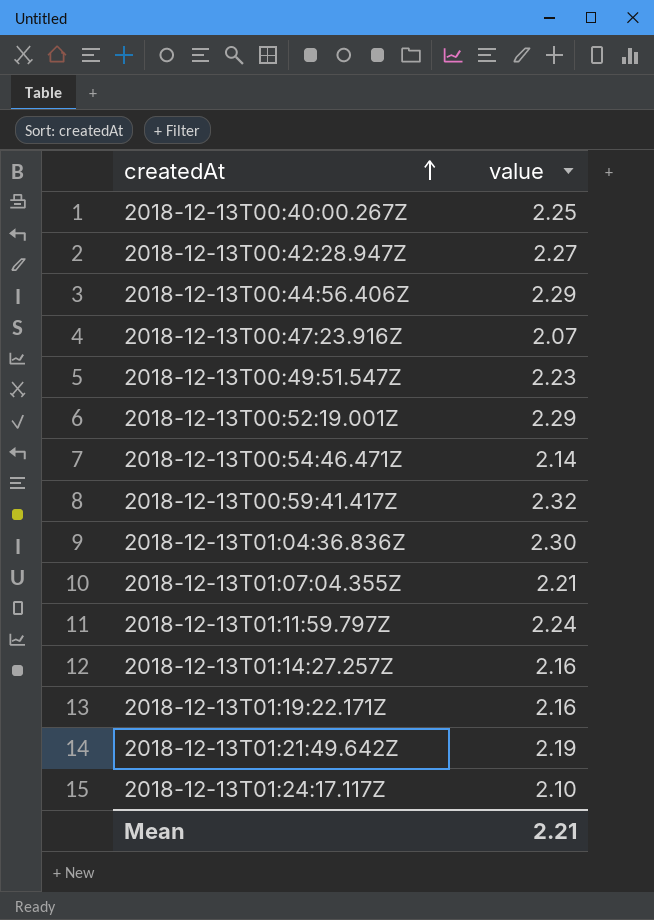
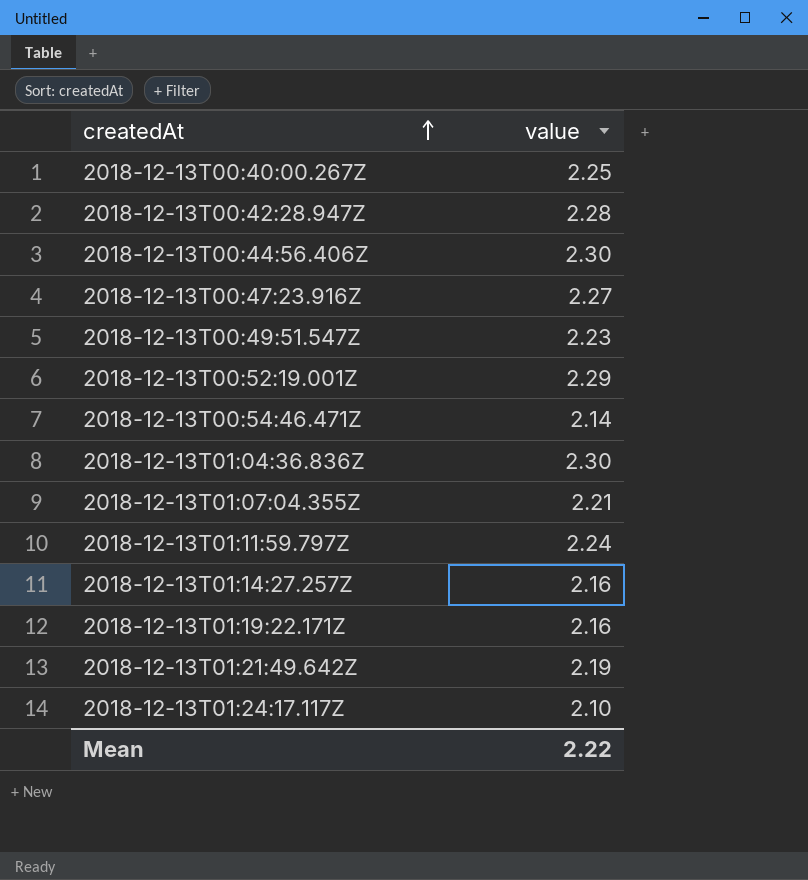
row 2018-12-13T00:59:41.417Z: 2.32 -> none
2018-12-13T00:42:28.947Z | value: 2.27 -> 2.28
2018-12-13T00:44:56.406Z | value: 2.29 -> 2.30
2018-12-13T00:47:23.916Z | value: 2.07 -> 2.27
Mean | value: 2.21 -> 2.22

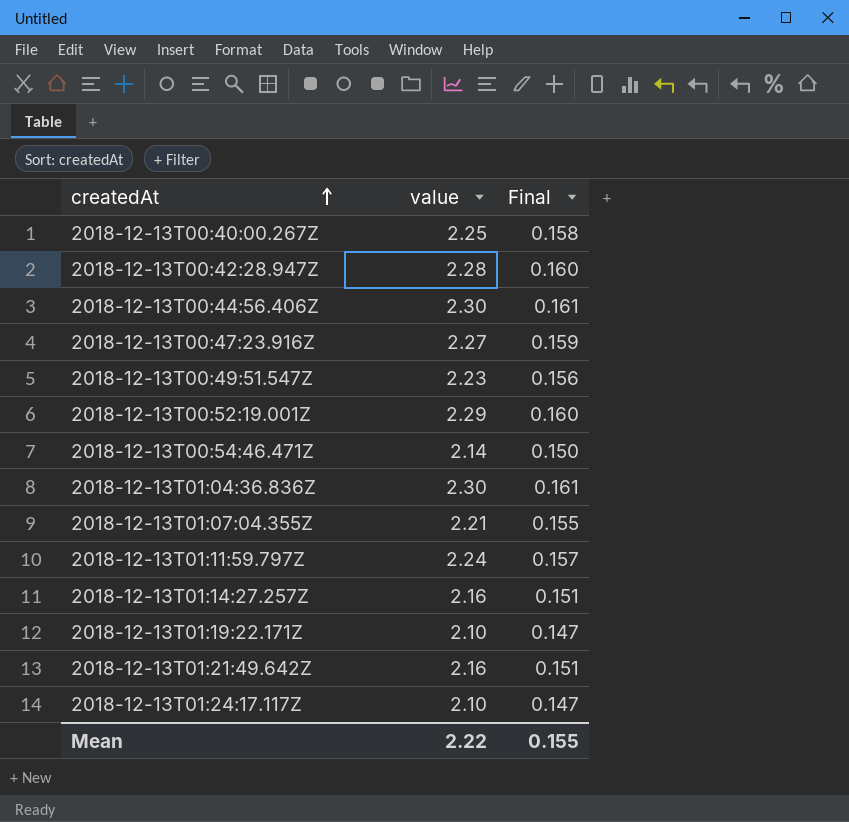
column Final | formula: none -> [value] * 0.07
2018-12-13T01:19:22.171Z | value: 2.16 -> 2.10
2018-12-13T01:21:49.642Z | value: 2.19 -> 2.16

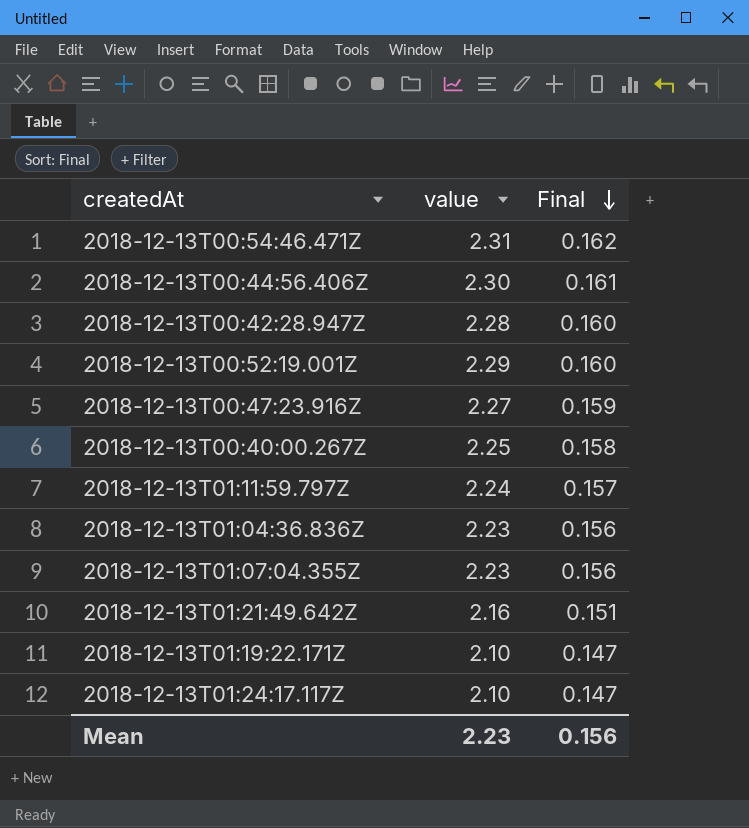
row order: createdAt ascending -> Final descending
row 2018-12-13T00:49:51.547Z: 2.23 | 0.156 -> none
row 2018-12-13T01:14:27.257Z: 2.16 | 0.151 -> none
2018-12-13T00:54:46.471Z | value: 2.14 -> 2.31
2018-12-13T00:54:46.471Z | Final: 0.150 -> 0.162
2018-12-13T01:04:36.836Z | value: 2.30 -> 2.23
2018-12-13T01:04:36.836Z | Final: 0.161 -> 0.156
2018-12-13T01:07:04.355Z | value: 2.21 -> 2.23
2018-12-13T01:07:04.355Z | Final: 0.155 -> 0.156
Mean | value: 2.22 -> 2.23
Mean | Final: 0.155 -> 0.156

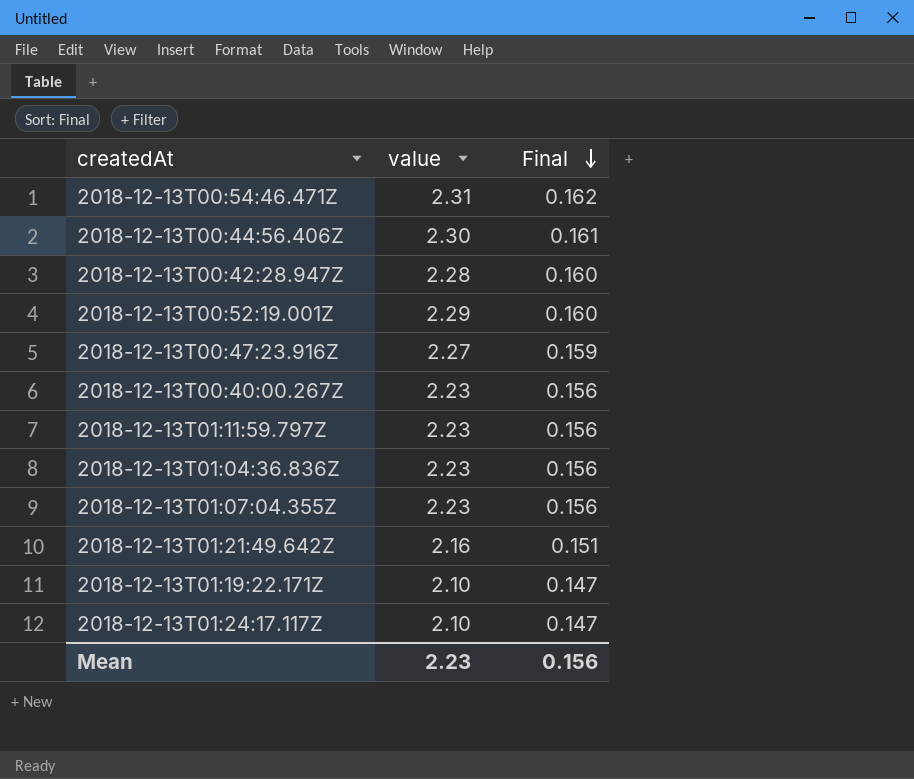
2018-12-13T00:40:00.267Z | value: 2.25 -> 2.23
2018-12-13T00:40:00.267Z | Final: 0.158 -> 0.156
2018-12-13T01:11:59.797Z | value: 2.24 -> 2.23
2018-12-13T01:11:59.797Z | Final: 0.157 -> 0.156

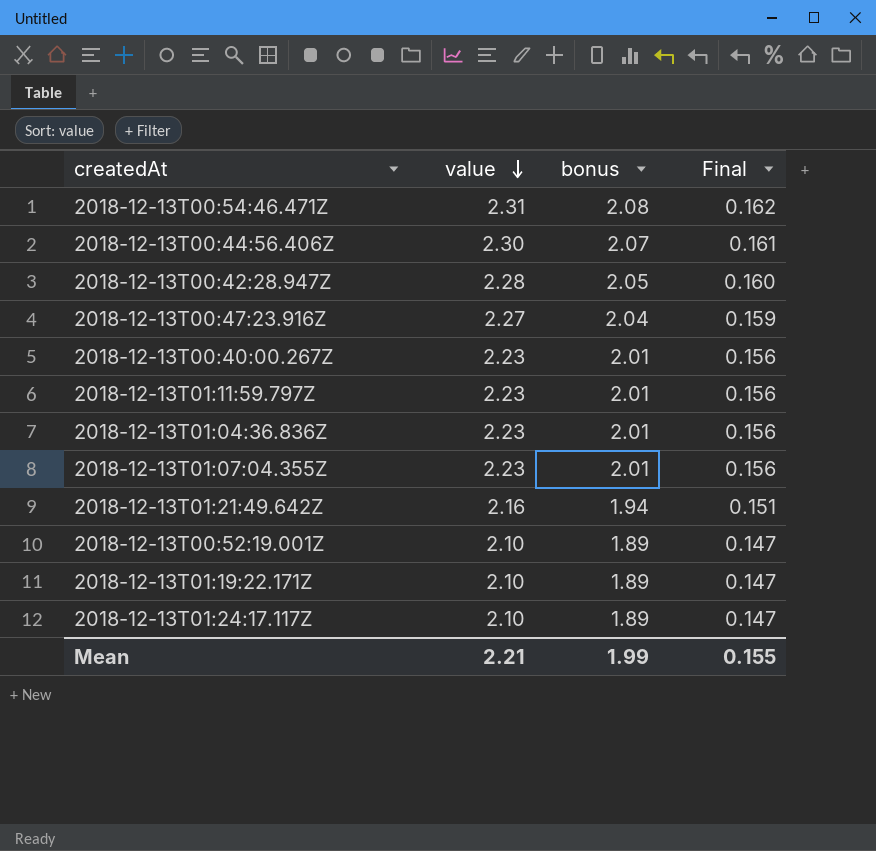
row order: Final descending -> value descending
column bonus | formula: none -> [value] * 0.9
2018-12-13T00:52:19.001Z | value: 2.29 -> 2.10
2018-12-13T00:52:19.001Z | Final: 0.160 -> 0.147
Mean | value: 2.23 -> 2.21
Mean | Final: 0.156 -> 0.155

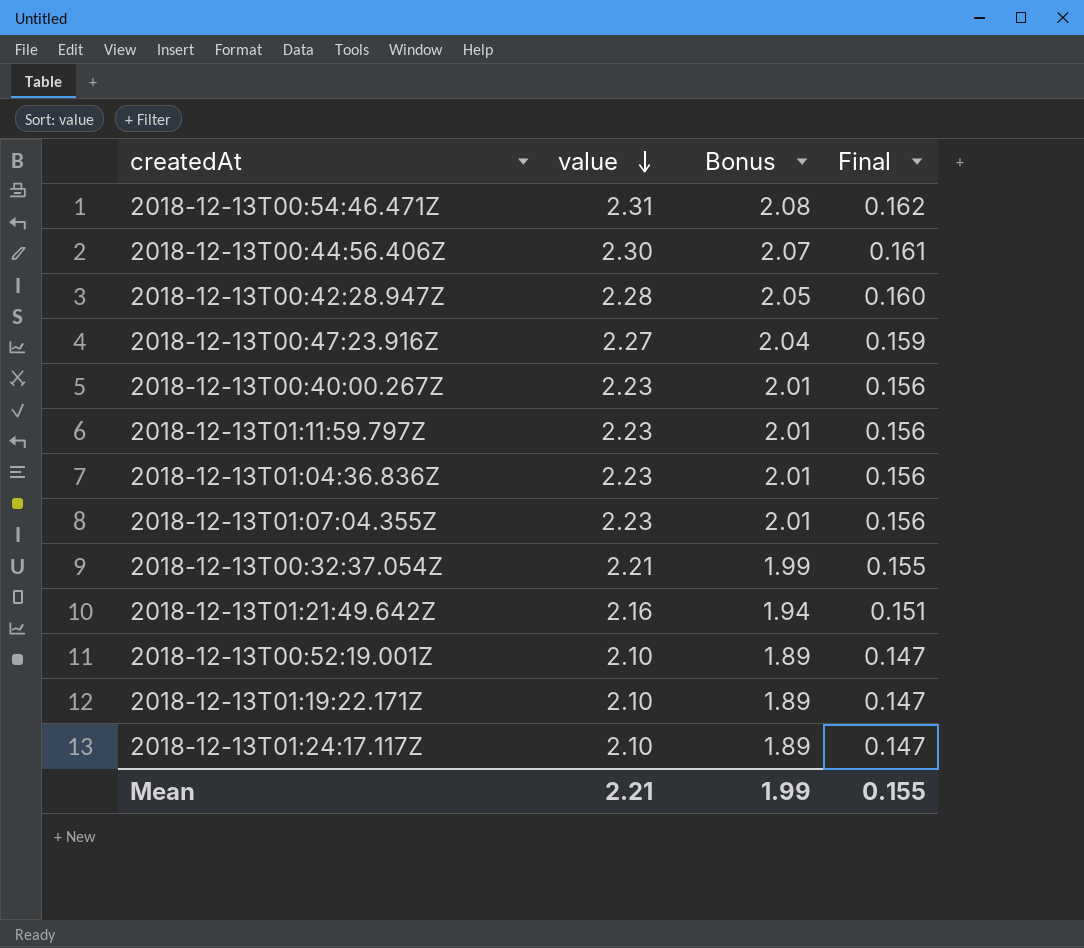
column name: bonus -> Bonus
row 2018-12-13T00:32:37.054Z: none -> 2.21 | 1.99 | 0.155

